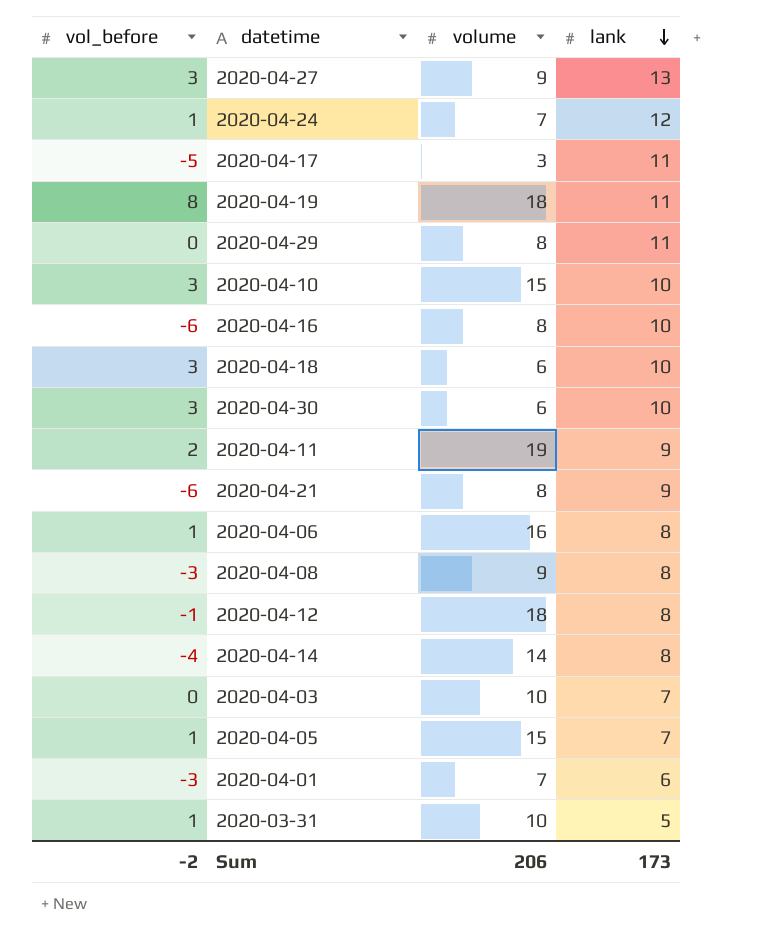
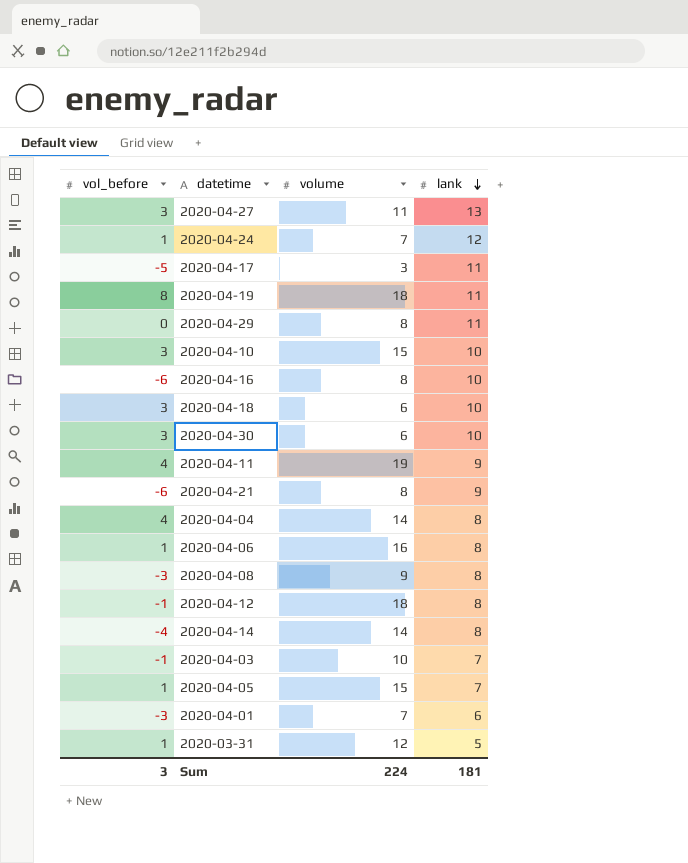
2020-04-27 | volume: 9 -> 11
2020-04-11 | vol_before: 2 -> 4
row 2020-04-04: none -> 4 | 14 | 8
2020-04-03 | vol_before: 0 -> -1
2020-03-31 | volume: 10 -> 12
Sum | vol_before: -2 -> 3
Sum | volume: 206 -> 224
Sum | lank: 173 -> 181

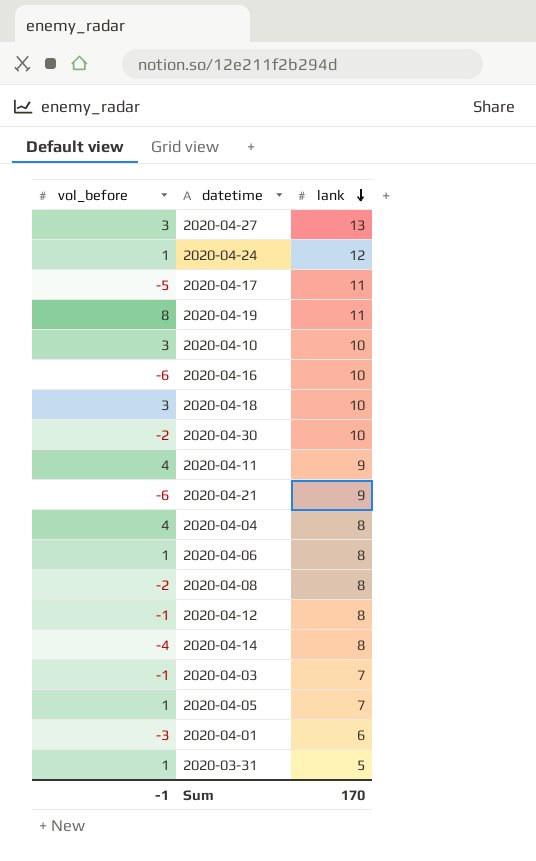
column volume | position: 3 -> none
row 2020-04-29: 0 | 8 | 11 -> none
2020-04-30 | vol_before: 3 -> -2
2020-04-08 | vol_before: -3 -> -2
Sum | vol_before: 3 -> -1
Sum | lank: 181 -> 170

